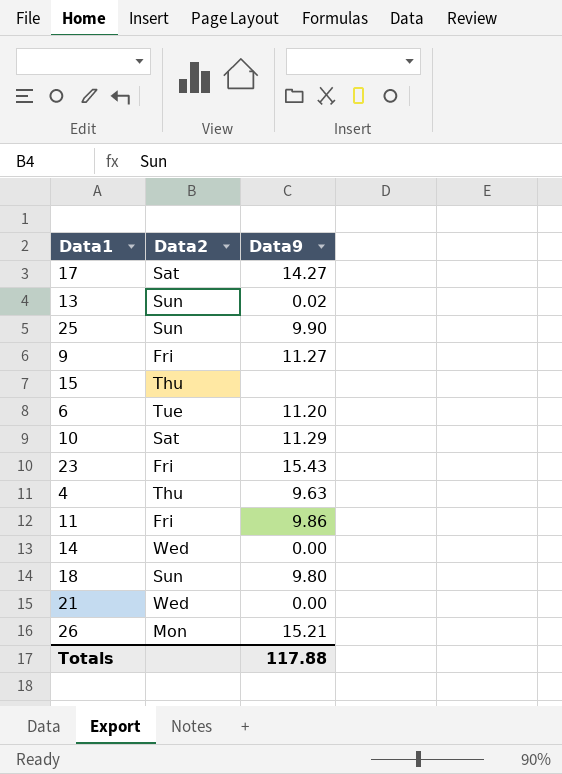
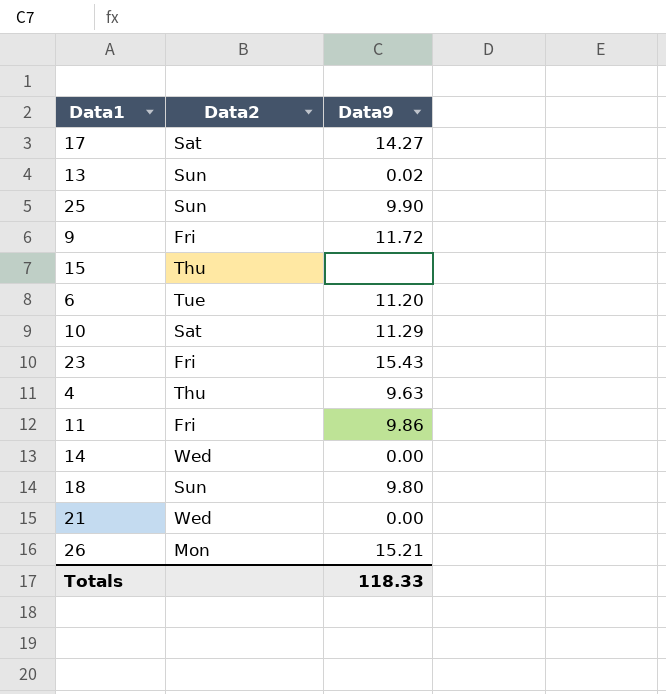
9 | Data9: 11.27 -> 11.72
Totals | Data9: 117.88 -> 118.33

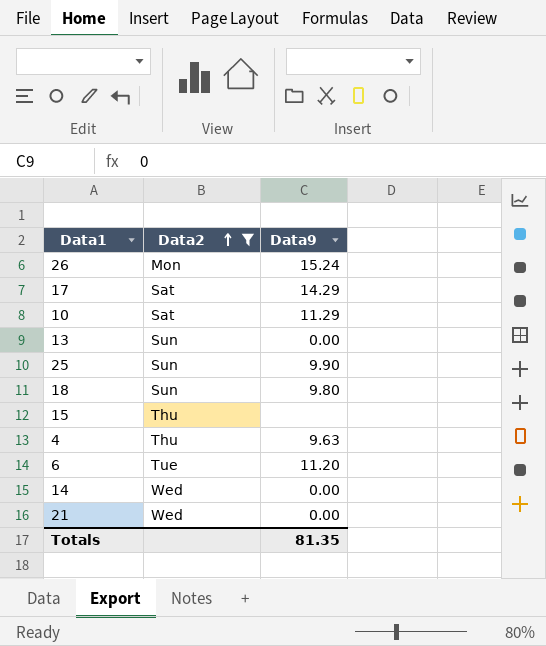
filter: none -> Data2 != Fri
row order: none -> Data2 ascending
26 | Data9: 15.21 -> 15.24
17 | Data9: 14.27 -> 14.29
13 | Data9: 0.02 -> 0.00
Totals | Data9: 118.33 -> 81.35

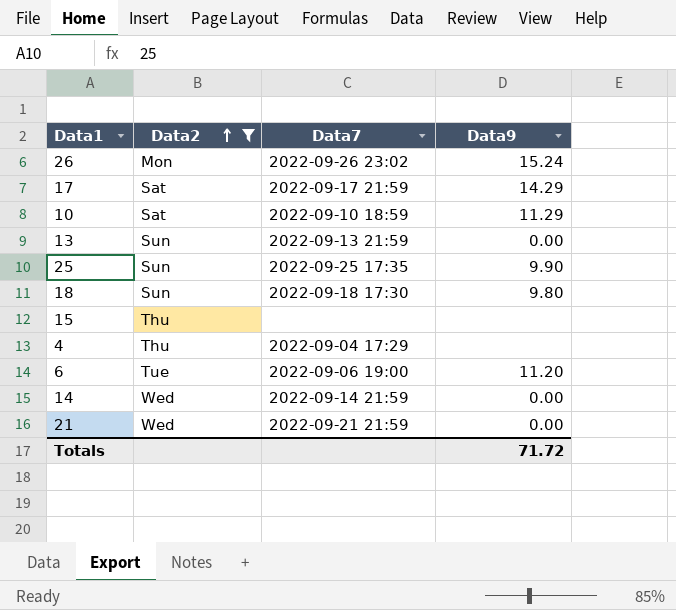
column Data7 | position: none -> 3
4 | Data9: 9.63 -> none
Totals | Data9: 81.35 -> 71.72

